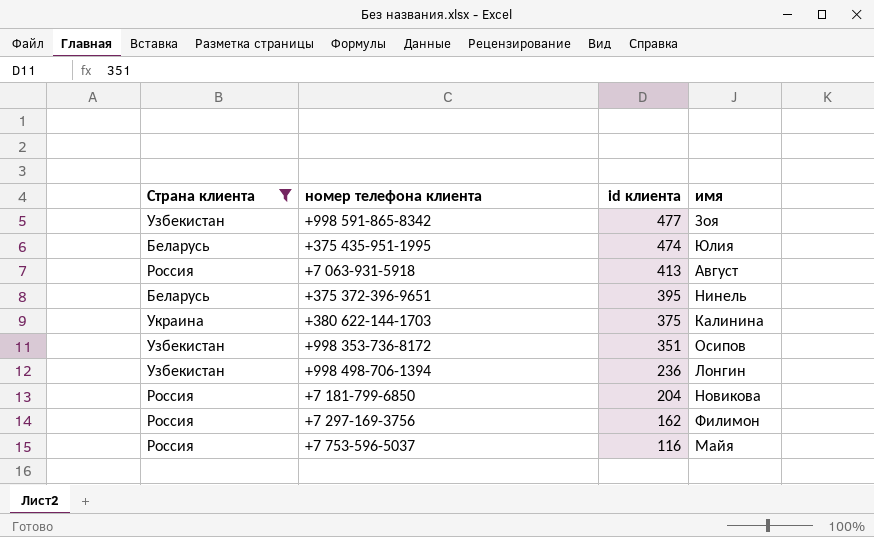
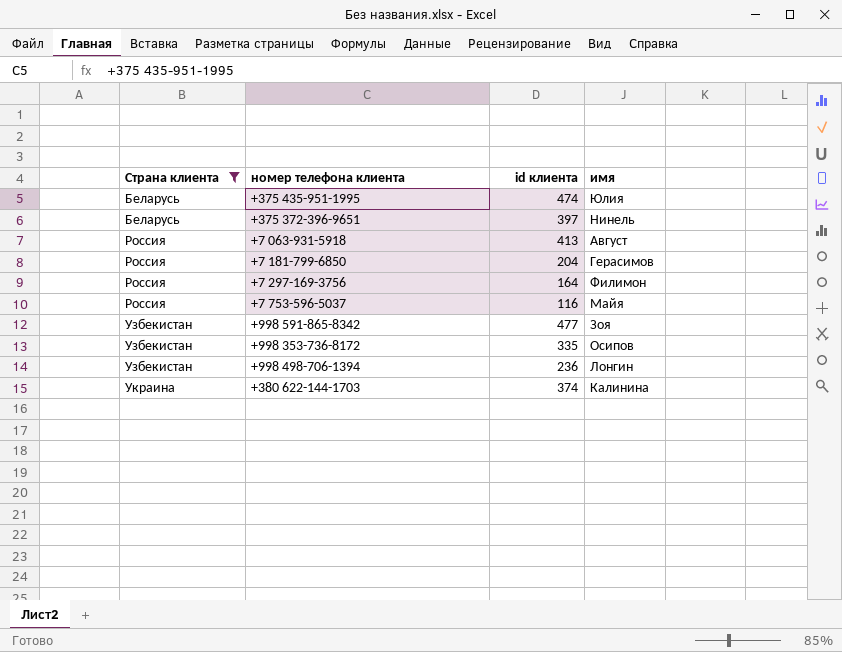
row order: id клиента descending -> Страна клиента ascending
+375 372-396-9651 | id клиента: 395 -> 397
+7 181-799-6850 | имя: Новикова -> Герасимов
+7 297-169-3756 | id клиента: 162 -> 164
+998 353-736-8172 | id клиента: 351 -> 335
+380 622-144-1703 | id клиента: 375 -> 374

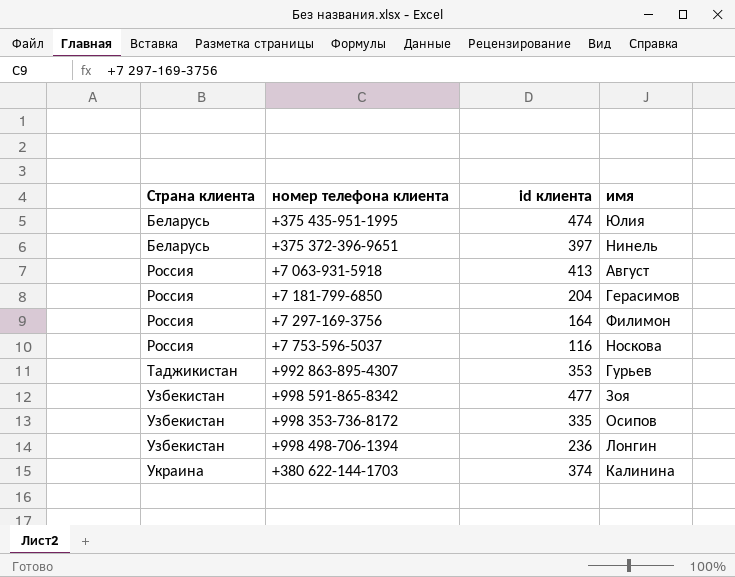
filter: Страна клиента != Таджикистан -> none
+7 753-596-5037 | имя: Майя -> Носкова

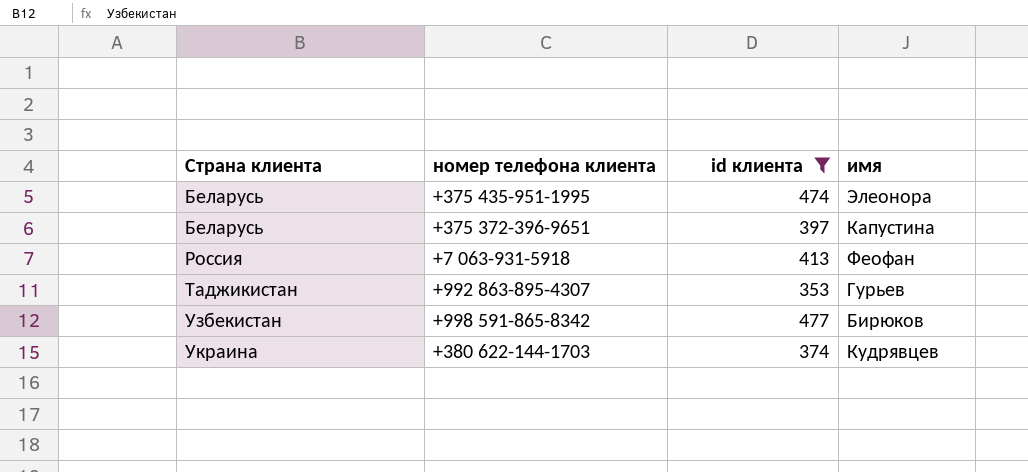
filter: none -> id клиента >= 353
+375 435-951-1995 | имя: Юлия -> Элеонора
+375 372-396-9651 | имя: Нинель -> Капустина
+7 063-931-5918 | имя: Август -> Феофан
+998 591-865-8342 | имя: Зоя -> Бирюков
+380 622-144-1703 | имя: Калинина -> Кудрявцев

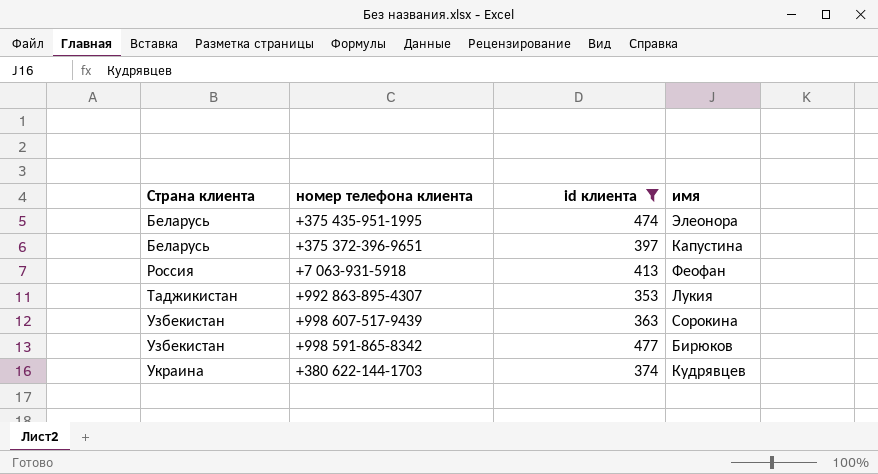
+992 863-895-4307 | имя: Гурьев -> Лукия
row +998 607-517-9439: none -> Узбекистан | 363 | Сорокина

